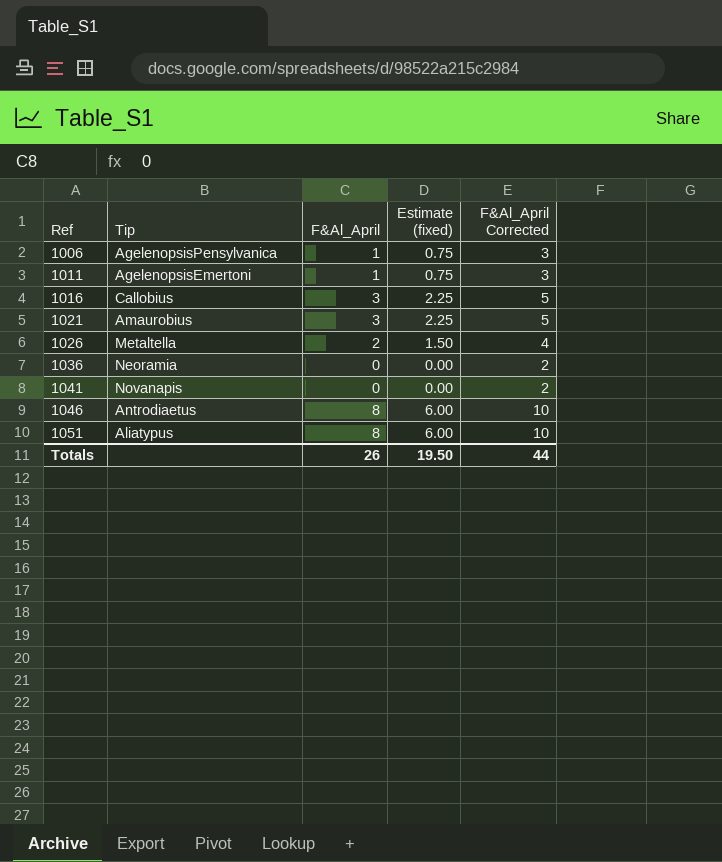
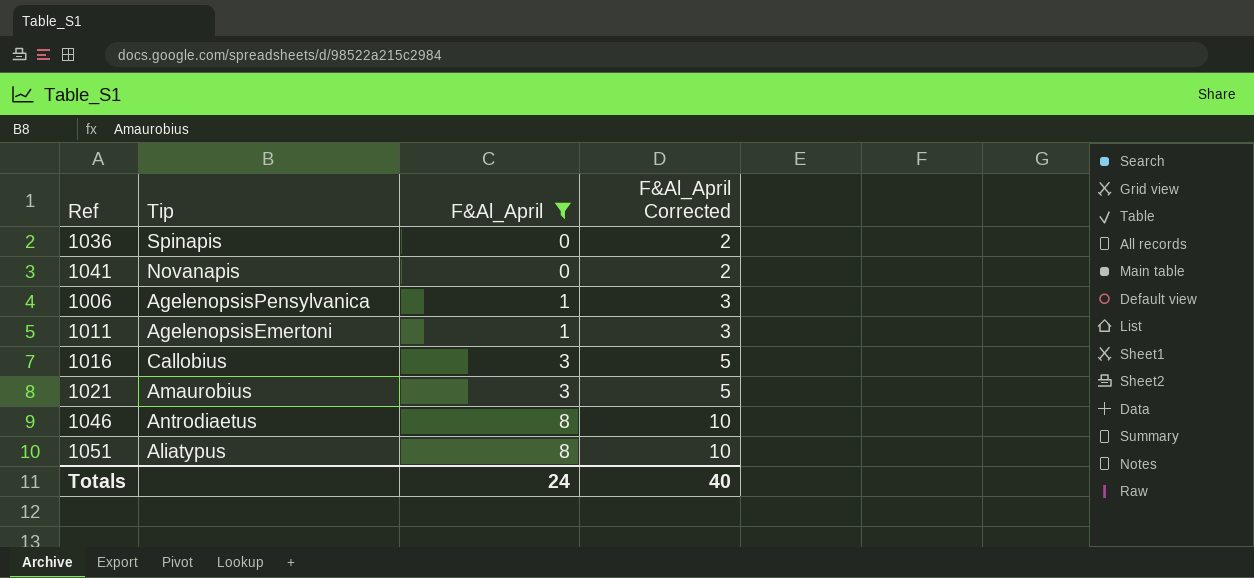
filter: none -> F&Al_April != 2
row order: Ref ascending -> F&Al_April ascending
column Estimate (fixed) | formula: [F&Al_April] * 0.75 -> none
1036 | Tip: Neoramia -> Spinapis
Totals | F&Al_April: 26 -> 24
Totals | F&Al_April Corrected: 44 -> 40

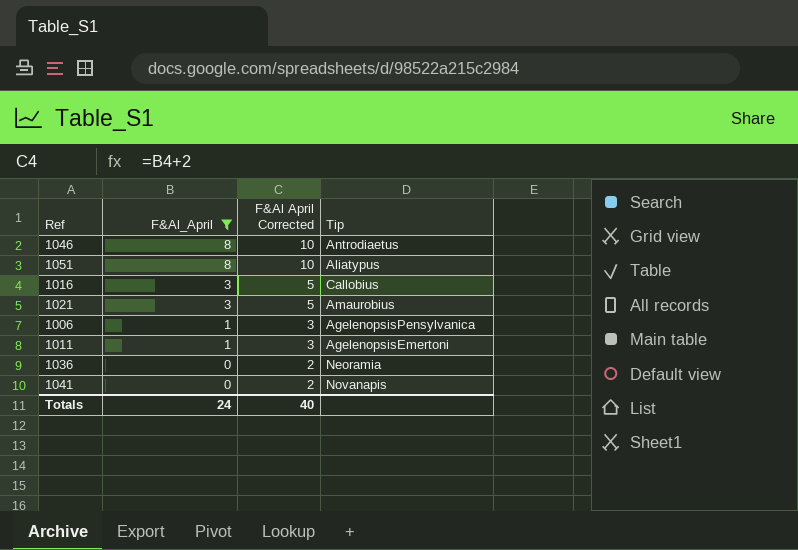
row order: F&Al_April ascending -> F&Al_April descending
column name: F&Al_April Corrected -> F&Al April Corrected
column Tip | position: 2 -> 4
1036 | Tip: Spinapis -> Neoramia

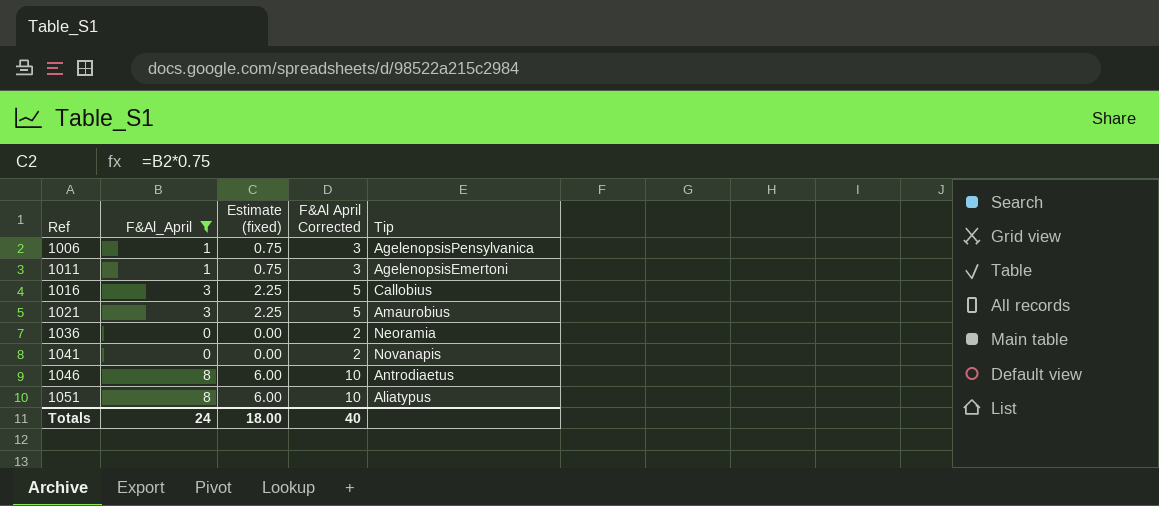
row order: F&Al_April descending -> Ref ascending
column Estimate (fixed) | formula: none -> [F&Al_April] * 0.75

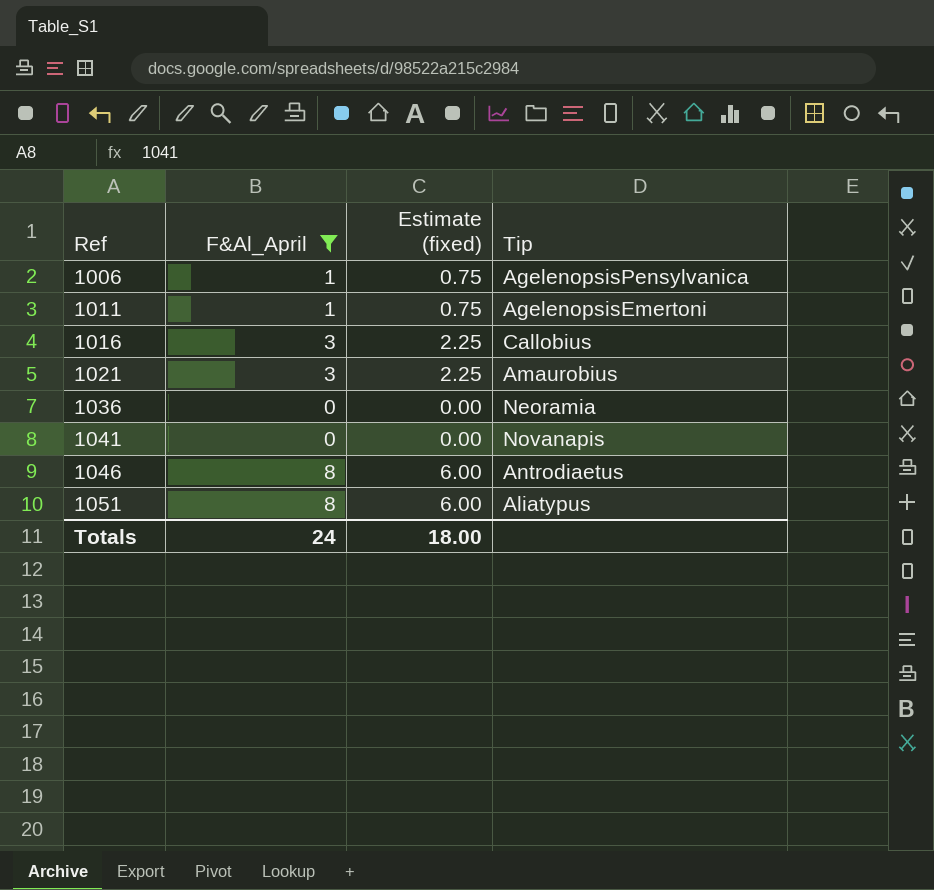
column F&Al April Corrected | formula: [F&Al_April] + 2 -> none

